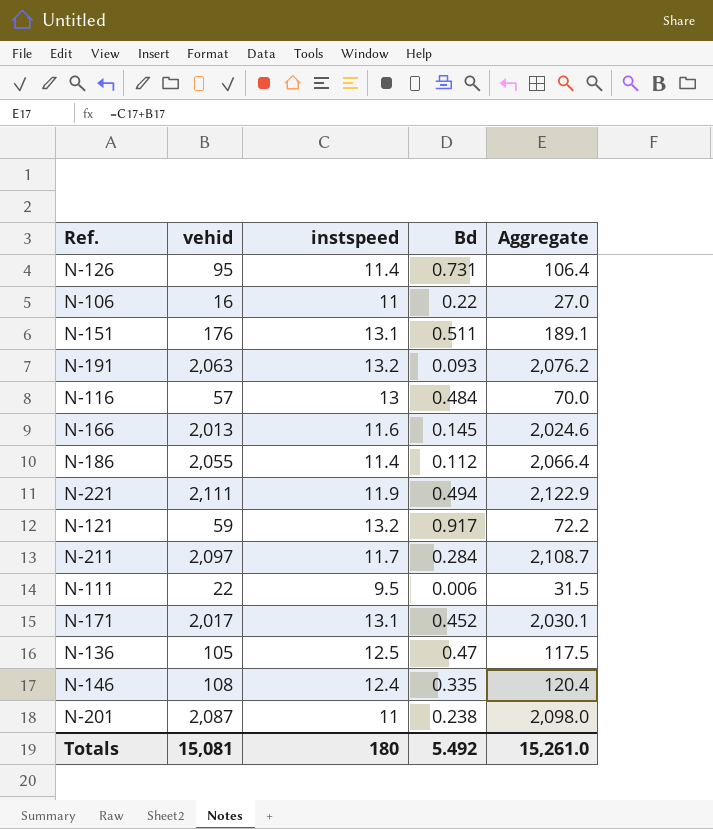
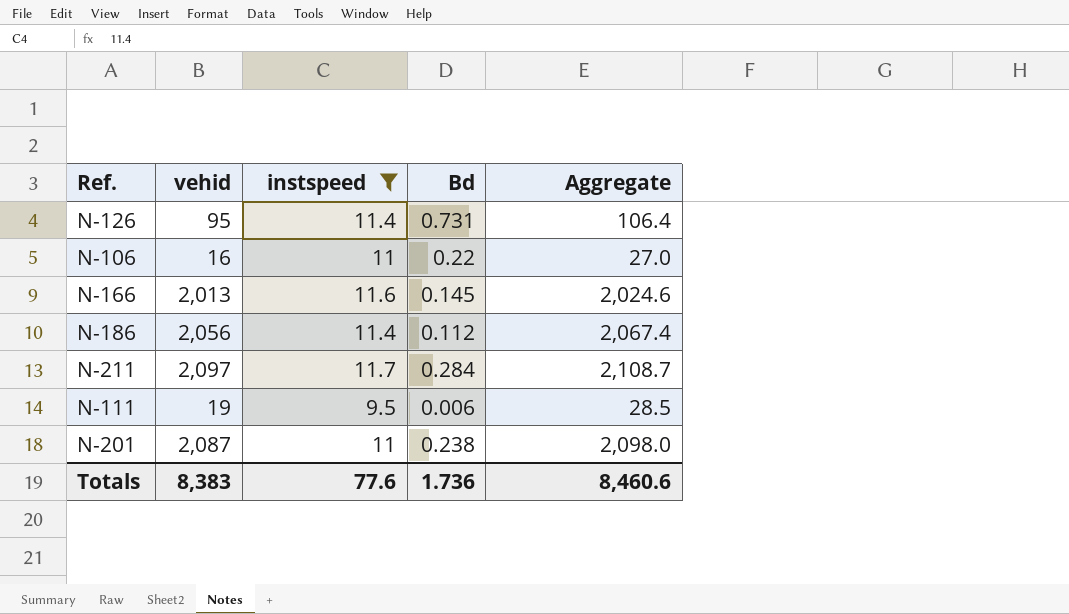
filter: none -> instspeed <= 11.7
N-186 | vehid: 2,055 -> 2,056
N-186 | Aggregate: 2,066.4 -> 2,067.4
N-111 | vehid: 22 -> 19
N-111 | Aggregate: 31.5 -> 28.5
Totals | vehid: 15,081 -> 8,383
Totals | instspeed: 180 -> 77.6
Totals | Bd: 5.492 -> 1.736
Totals | Aggregate: 15,261.0 -> 8,460.6

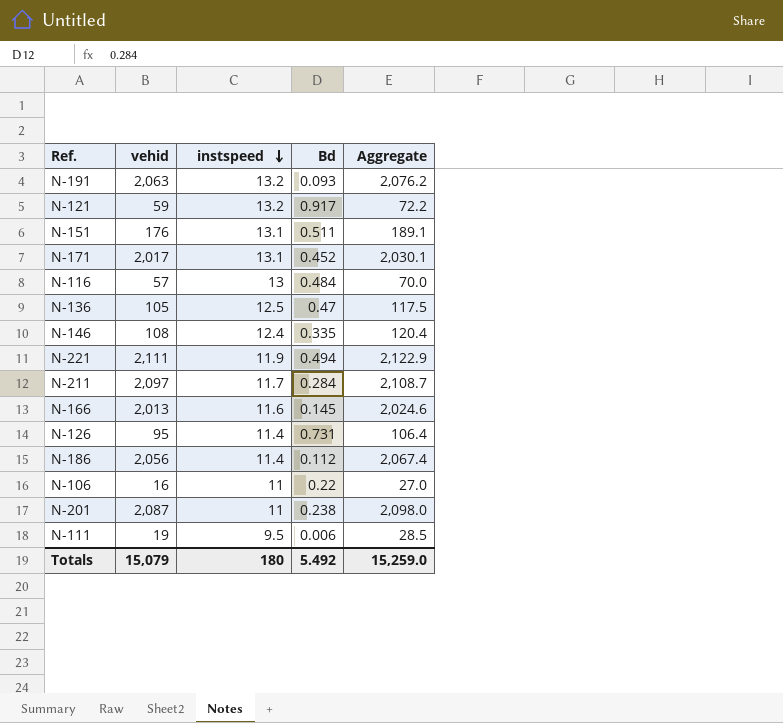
filter: instspeed <= 11.7 -> none
row order: none -> instspeed descending
Totals | vehid: 8,383 -> 15,079
Totals | instspeed: 77.6 -> 180
Totals | Bd: 1.736 -> 5.492
Totals | Aggregate: 8,460.6 -> 15,259.0

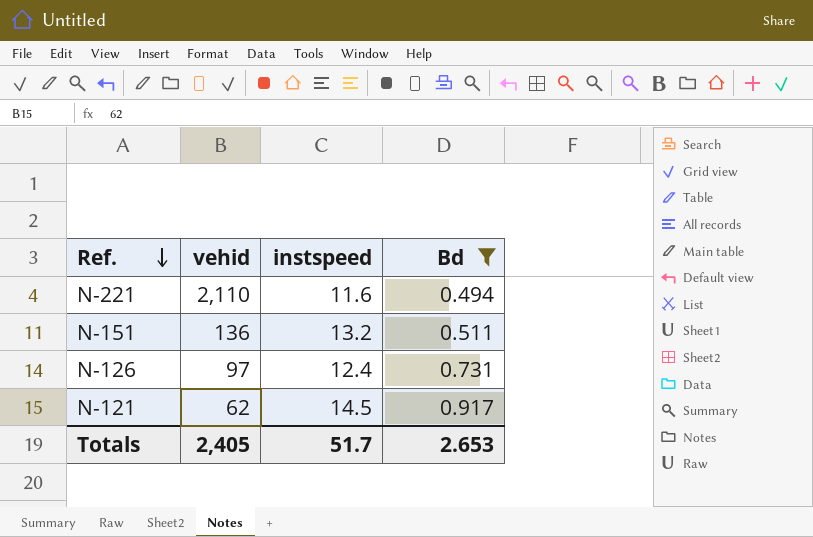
filter: none -> Bd >= 0.494
row order: instspeed descending -> Ref. descending
column Aggregate | formula: [vehid] + [instspeed] -> none
N-221 | vehid: 2,111 -> 2,110
N-221 | instspeed: 11.9 -> 11.6
N-151 | vehid: 176 -> 136
N-151 | instspeed: 13.1 -> 13.2
N-126 | vehid: 95 -> 97
N-126 | instspeed: 11.4 -> 12.4
N-121 | vehid: 59 -> 62
N-121 | instspeed: 13.2 -> 14.5
Totals | vehid: 15,079 -> 2,405
Totals | instspeed: 180 -> 51.7
Totals | Bd: 5.492 -> 2.653

